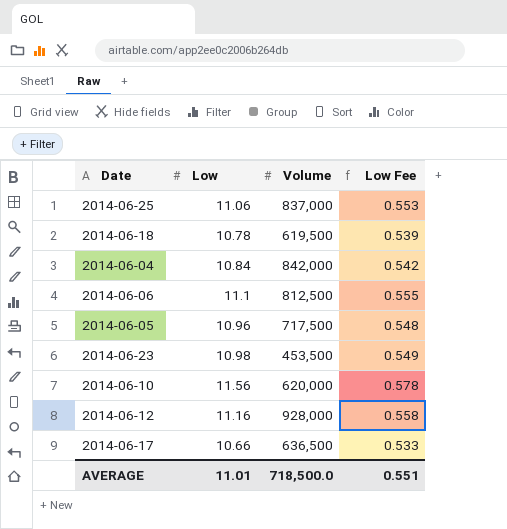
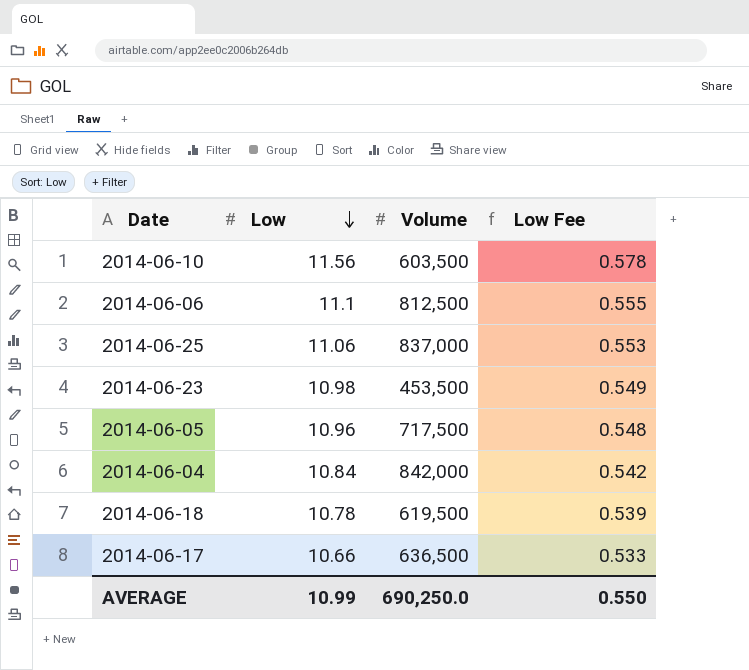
row order: none -> Low descending
row 2014-06-12: 11.16 | 928,000 | 0.558 -> none
2014-06-10 | Volume: 620,000 -> 603,500
AVERAGE | Low: 11.01 -> 10.99
AVERAGE | Volume: 718,500.0 -> 690,250.0
AVERAGE | Low Fee: 0.551 -> 0.550

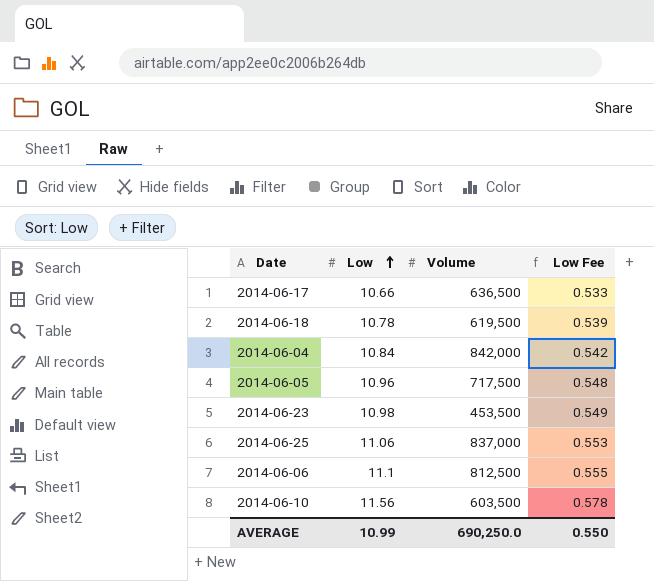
row order: Low descending -> Low ascending

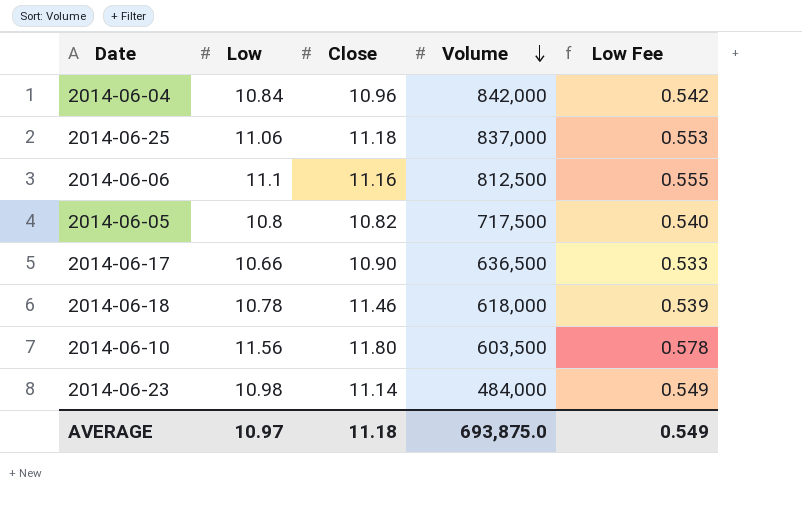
row order: Low ascending -> Volume descending
column Close | position: none -> 3
2014-06-05 | Low: 10.96 -> 10.8
2014-06-05 | Low Fee: 0.548 -> 0.540
2014-06-18 | Volume: 619,500 -> 618,000
2014-06-23 | Volume: 453,500 -> 484,000
AVERAGE | Low: 10.99 -> 10.97
AVERAGE | Volume: 690,250.0 -> 693,875.0
AVERAGE | Low Fee: 0.550 -> 0.549

